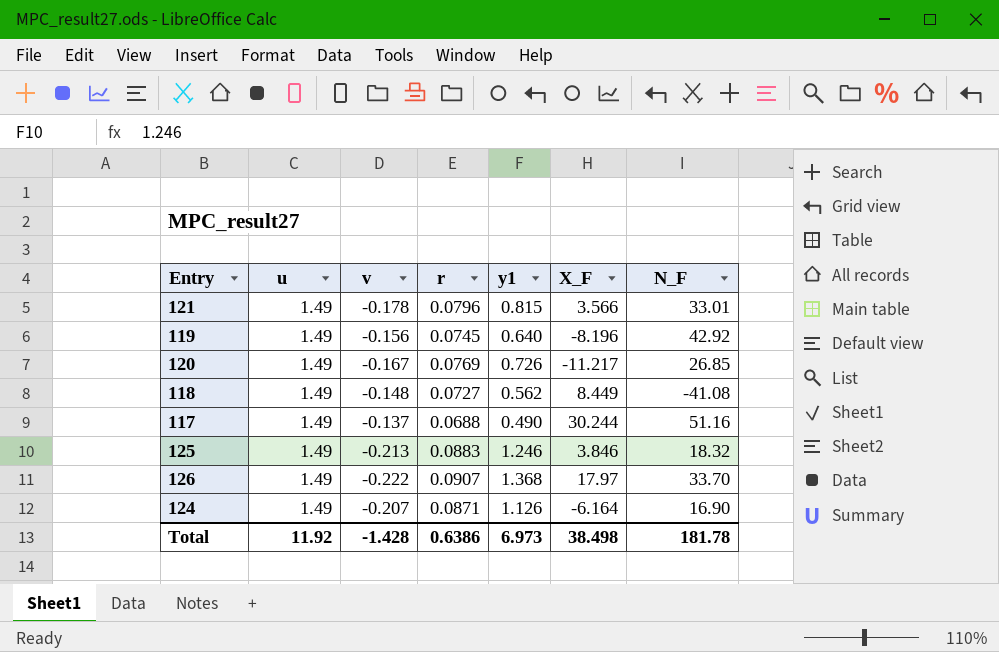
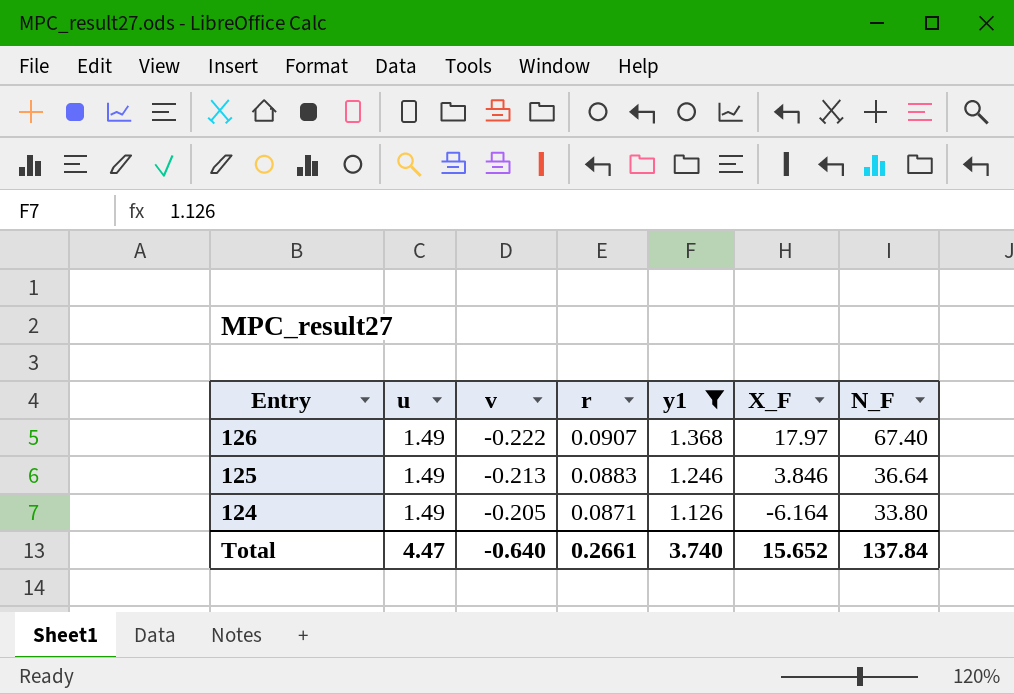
filter: none -> y1 >= 1.126
row order: none -> Entry descending
126 | N_F: 33.70 -> 67.40
125 | N_F: 18.32 -> 36.64
124 | v: -0.207 -> -0.205
124 | N_F: 16.90 -> 33.80
Total | u: 11.92 -> 4.47
Total | v: -1.428 -> -0.640
Total | r: 0.6386 -> 0.2661
Total | y1: 6.973 -> 3.740
Total | X_F: 38.498 -> 15.652
Total | N_F: 181.78 -> 137.84

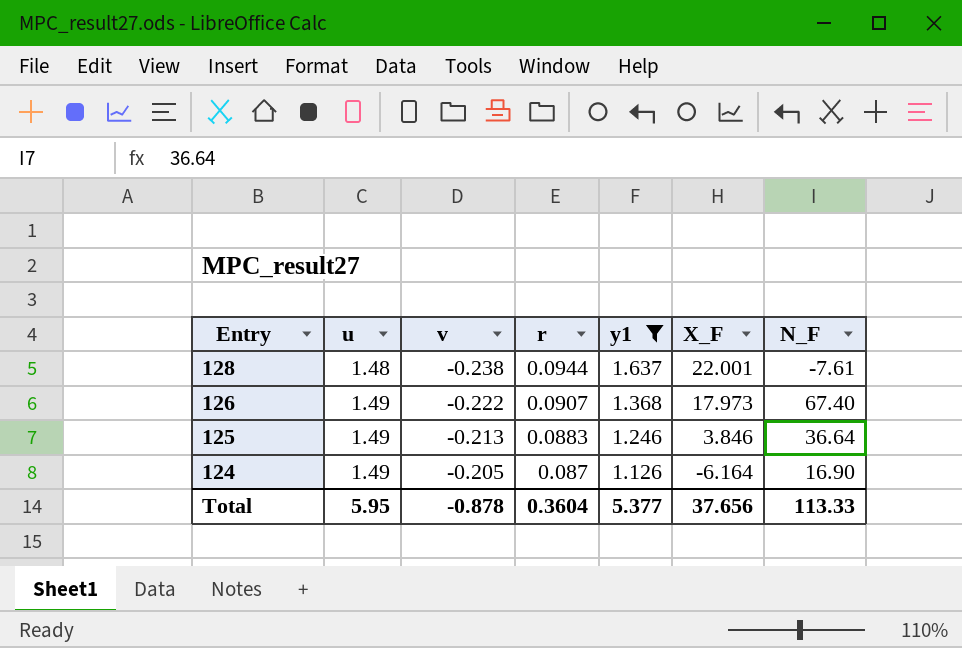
row 128: none -> 1.48 | -0.238 | 0.0944 | 1.637 | 22.001 | -7.61
126 | X_F: 17.97 -> 17.973
124 | r: 0.0871 -> 0.087
124 | N_F: 33.80 -> 16.90
Total | u: 4.47 -> 5.95
Total | v: -0.640 -> -0.878
Total | r: 0.2661 -> 0.3604
Total | y1: 3.740 -> 5.377
Total | X_F: 15.652 -> 37.656
Total | N_F: 137.84 -> 113.33

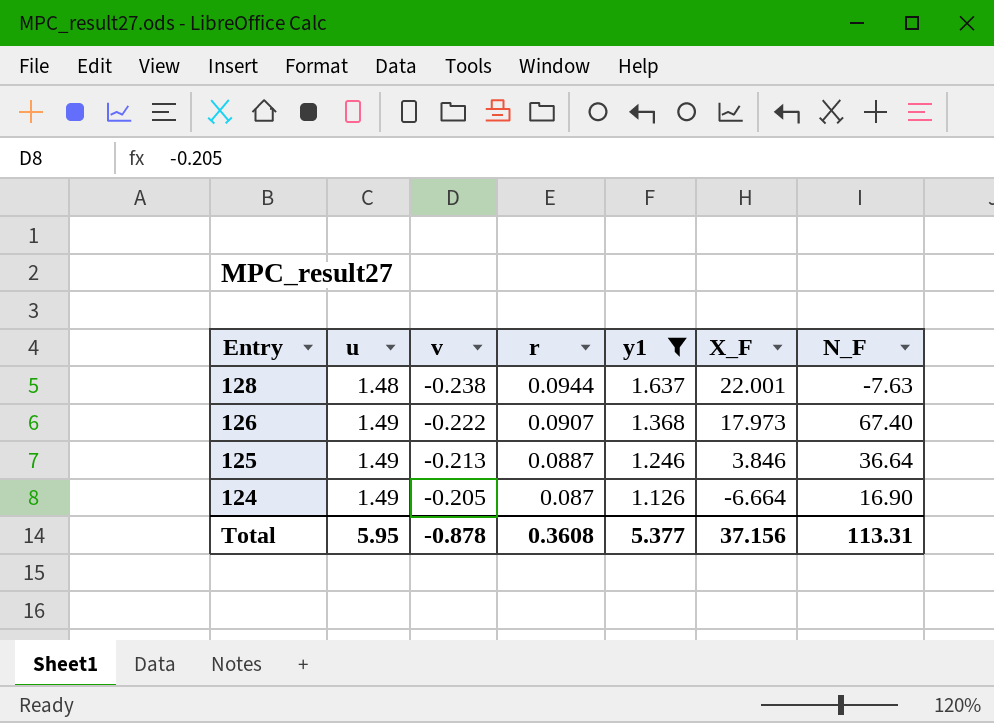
128 | N_F: -7.61 -> -7.63
125 | r: 0.0883 -> 0.0887
124 | X_F: -6.164 -> -6.664
Total | r: 0.3604 -> 0.3608
Total | X_F: 37.656 -> 37.156
Total | N_F: 113.33 -> 113.31

